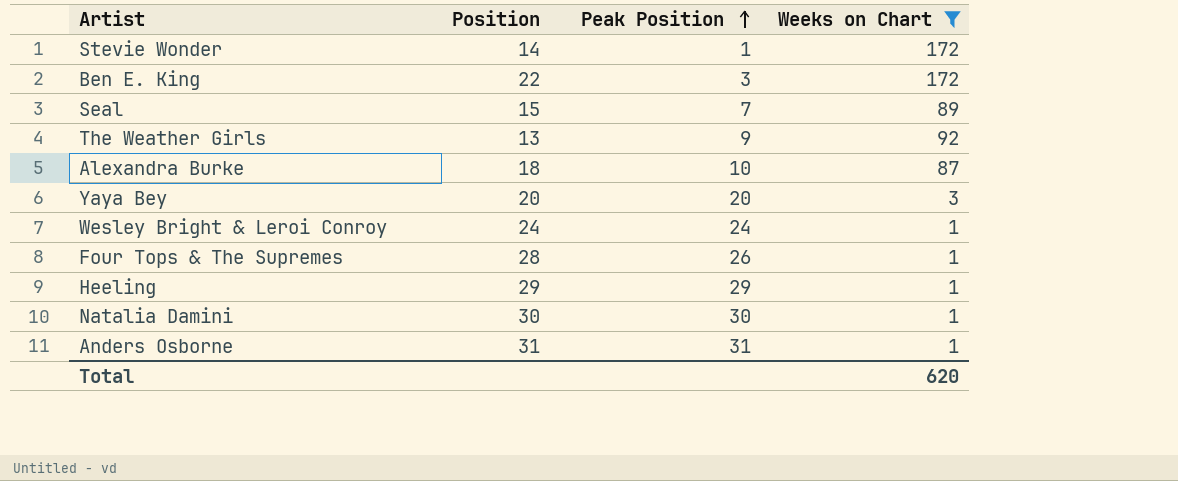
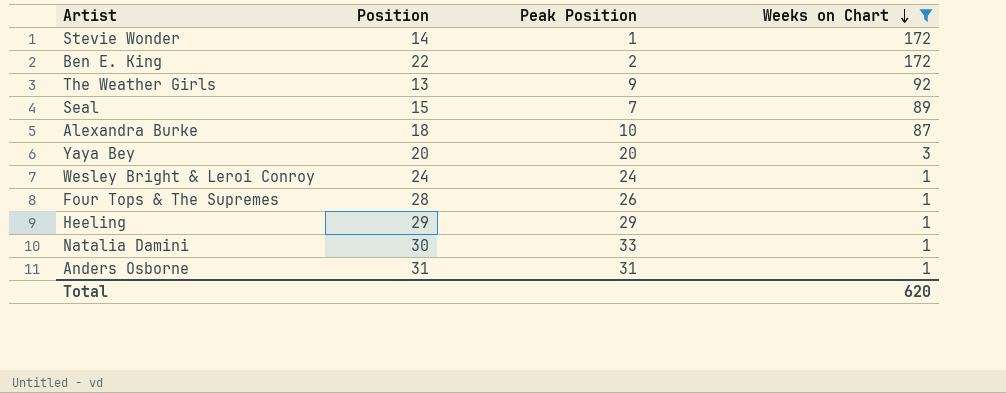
row order: Peak Position ascending -> Weeks on Chart descending
Ben E. King | Peak Position: 3 -> 2
Natalia Damini | Peak Position: 30 -> 33

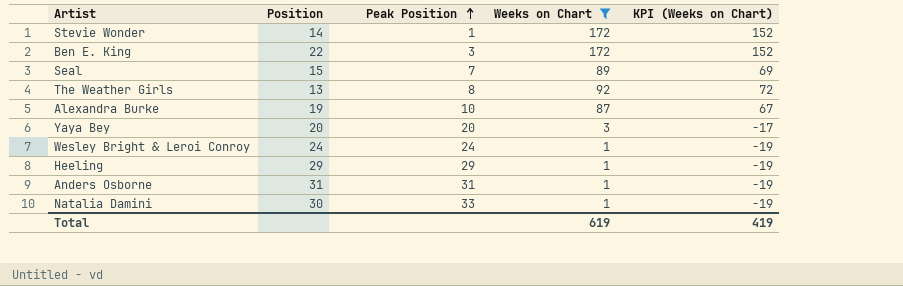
row order: Weeks on Chart descending -> Peak Position ascending
column KPI (Weeks on Chart) | formula: none -> [Weeks on Chart] - 20
row Four Tops & The Supremes: 28 | 26 | 1 -> none
Ben E. King | Peak Position: 2 -> 3
The Weather Girls | Peak Position: 9 -> 8
Alexandra Burke | Position: 18 -> 19
Total | Weeks on Chart: 620 -> 619

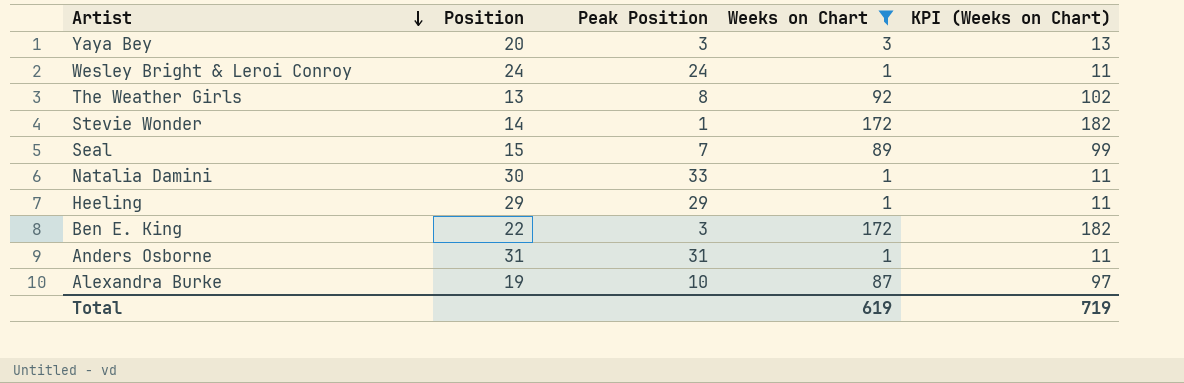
row order: Peak Position ascending -> Artist descending
column KPI (Weeks on Chart) | formula: [Weeks on Chart] - 20 -> [Weeks on Chart] + 10
Yaya Bey | Peak Position: 20 -> 3
Total | KPI (Weeks on Chart): 419 -> 719

